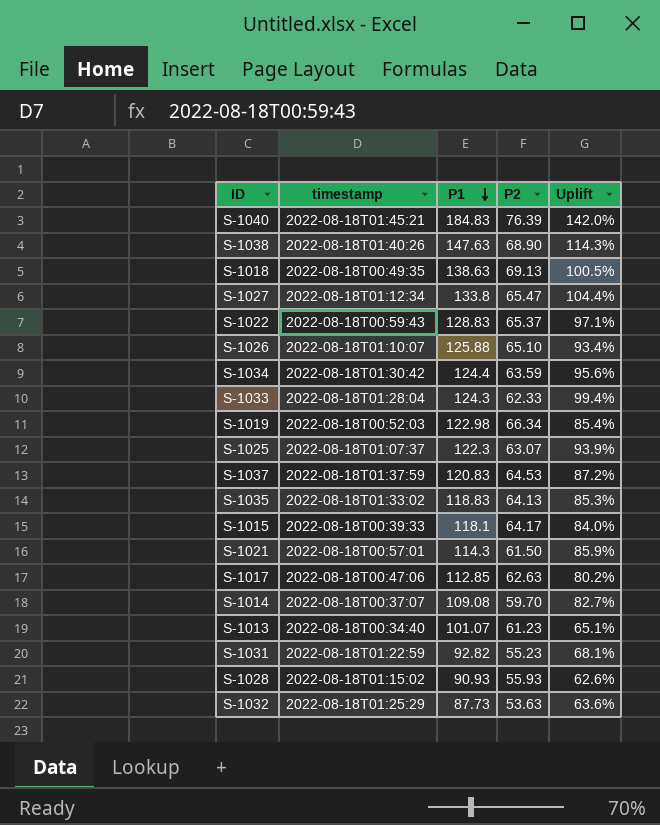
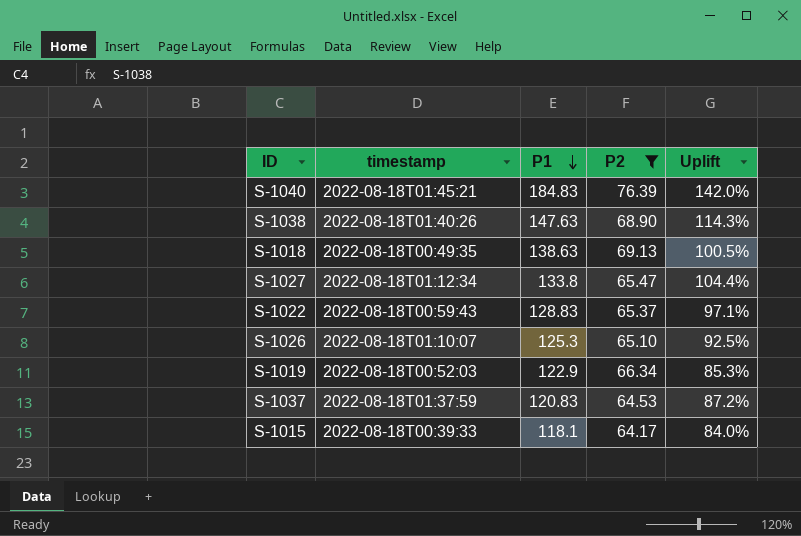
filter: none -> P2 >= 64.17
S-1026 | P1: 125.88 -> 125.3
S-1026 | Uplift: 93.4% -> 92.5%
S-1019 | P1: 122.98 -> 122.9
S-1019 | Uplift: 85.4% -> 85.3%

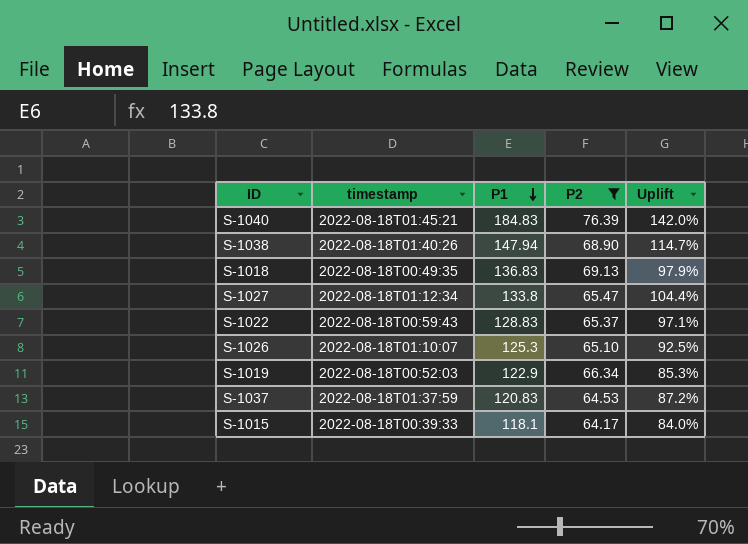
S-1038 | P1: 147.63 -> 147.94
S-1038 | Uplift: 114.3% -> 114.7%
S-1018 | P1: 138.63 -> 136.83
S-1018 | Uplift: 100.5% -> 97.9%

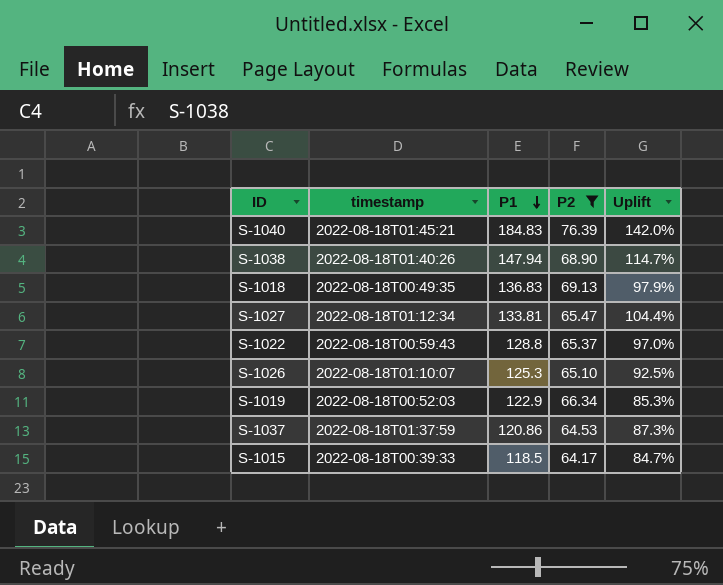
S-1027 | P1: 133.8 -> 133.81
S-1022 | P1: 128.83 -> 128.8
S-1022 | Uplift: 97.1% -> 97.0%
S-1037 | P1: 120.83 -> 120.86
S-1037 | Uplift: 87.2% -> 87.3%
S-1015 | P1: 118.1 -> 118.5
S-1015 | Uplift: 84.0% -> 84.7%

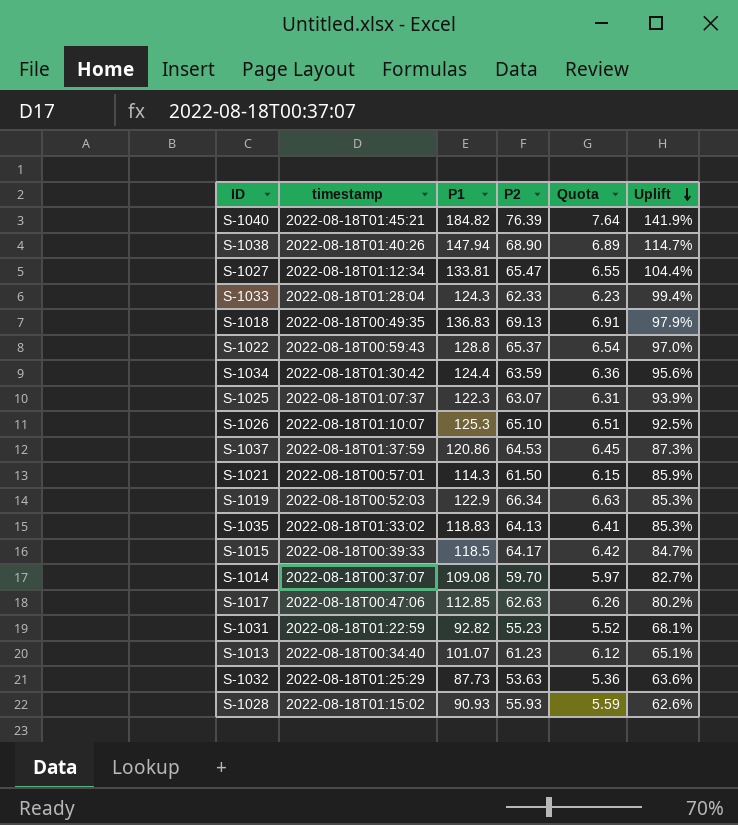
filter: P2 >= 64.17 -> none
row order: P1 descending -> Uplift descending
column Quota | formula: none -> [P2] * 0.1
S-1040 | P1: 184.83 -> 184.82
S-1040 | Uplift: 142.0% -> 141.9%

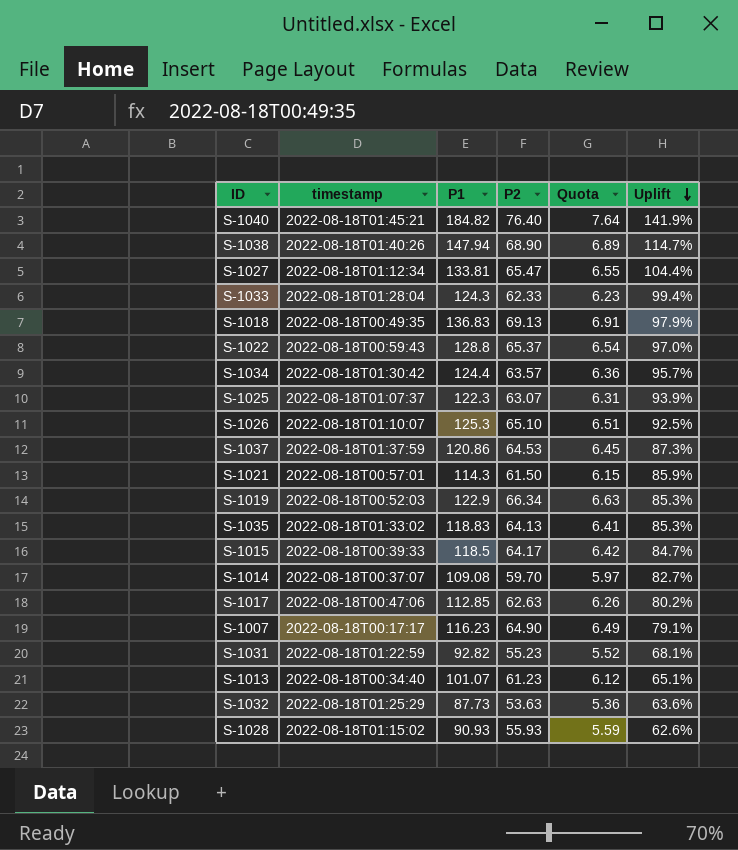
S-1040 | P2: 76.39 -> 76.40
S-1034 | P2: 63.59 -> 63.57
S-1034 | Uplift: 95.6% -> 95.7%
row S-1007: none -> 2022-08-18T00:17:17 | 116.23 | 64.90 | 6.49 | 79.1%

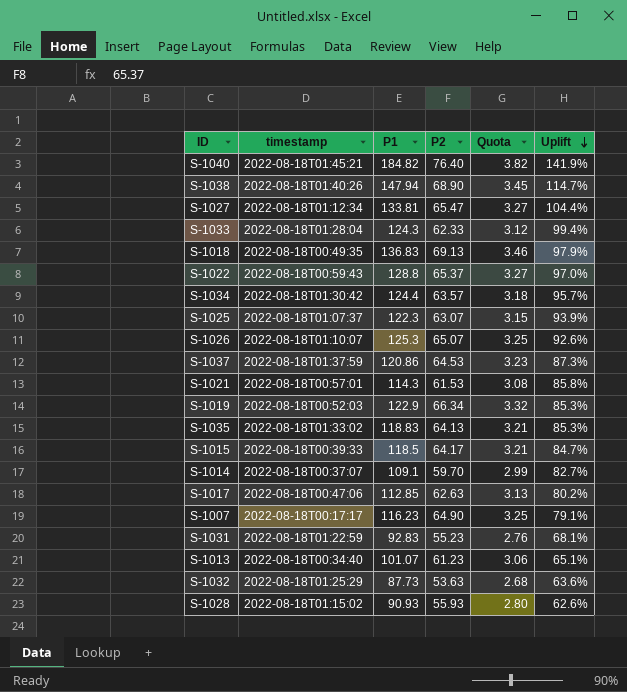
column Quota | formula: [P2] * 0.1 -> [P2] * 0.05
S-1026 | P2: 65.10 -> 65.07
S-1026 | Uplift: 92.5% -> 92.6%
S-1021 | P2: 61.50 -> 61.53
S-1021 | Uplift: 85.9% -> 85.8%
S-1014 | P1: 109.08 -> 109.1
S-1031 | P1: 92.82 -> 92.83

